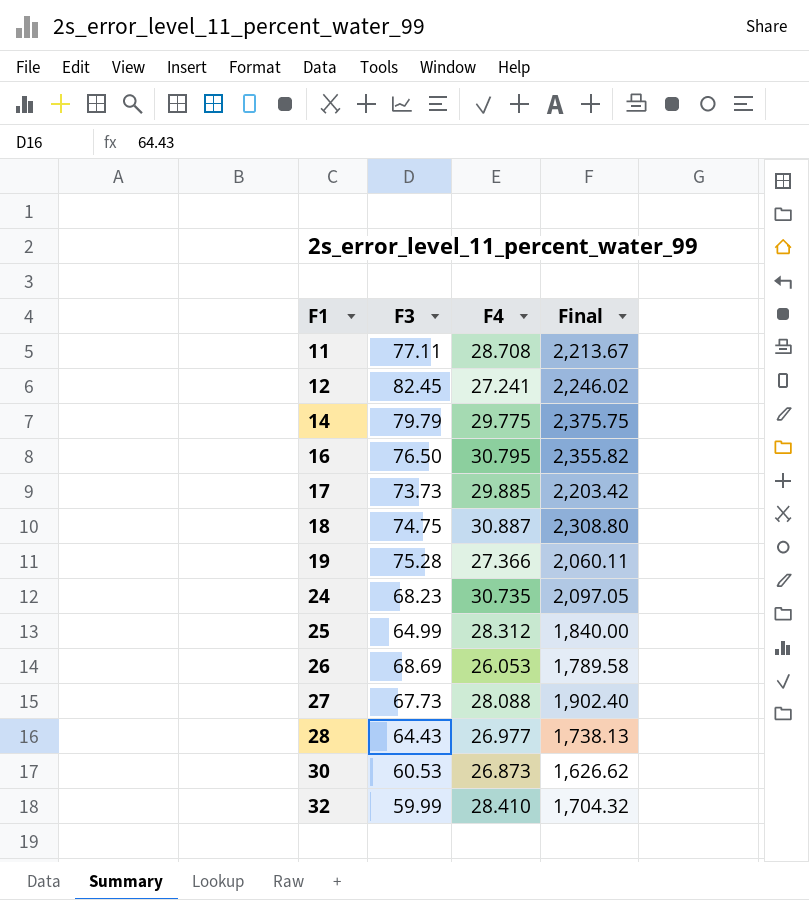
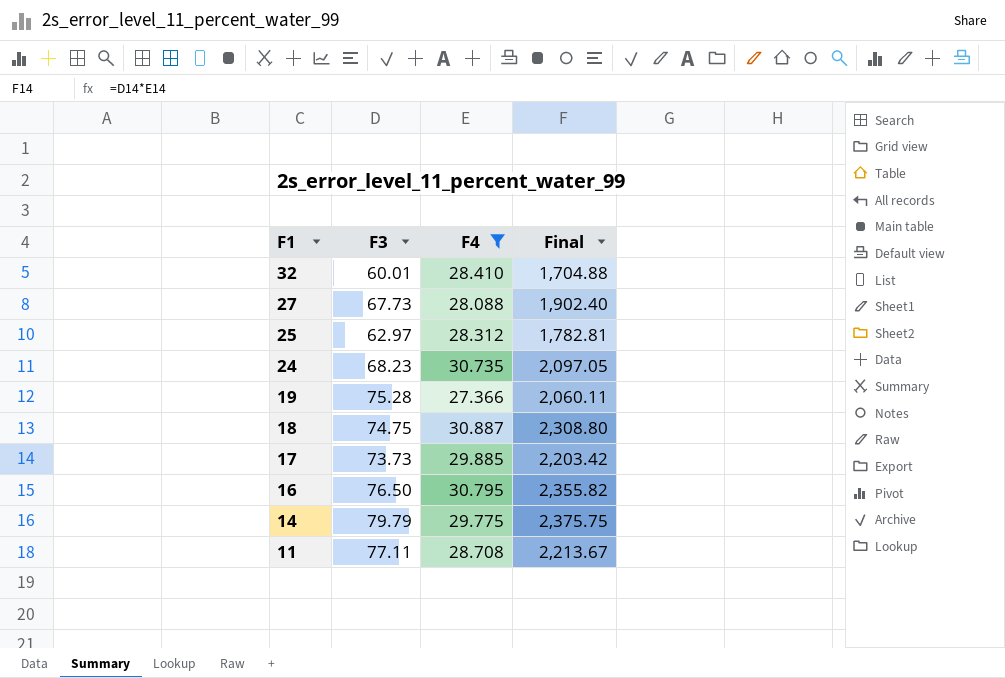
filter: none -> F4 >= 27.366
row order: F1 ascending -> F1 descending
32 | F3: 59.99 -> 60.01
32 | Final: 1,704.32 -> 1,704.88
25 | F3: 64.99 -> 62.97
25 | Final: 1,840.00 -> 1,782.81

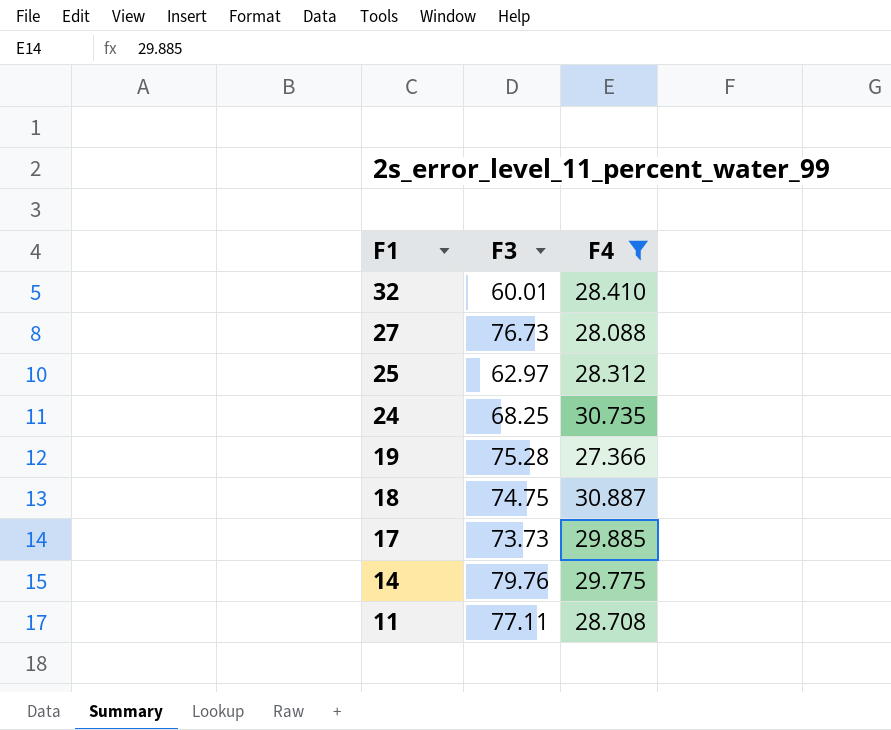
column Final | formula: [F3] * [F4] -> none
row 16: 76.50 | 30.795 | 2,355.82 -> none
27 | F3: 67.73 -> 76.73
24 | F3: 68.23 -> 68.25
14 | F3: 79.79 -> 79.76

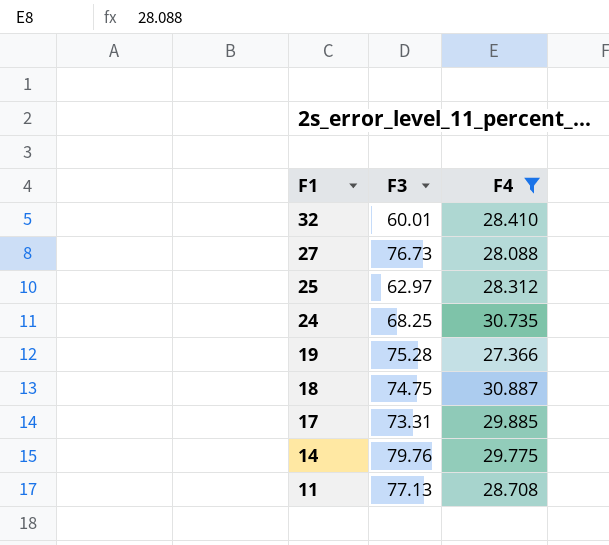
17 | F3: 73.73 -> 73.31
11 | F3: 77.11 -> 77.13

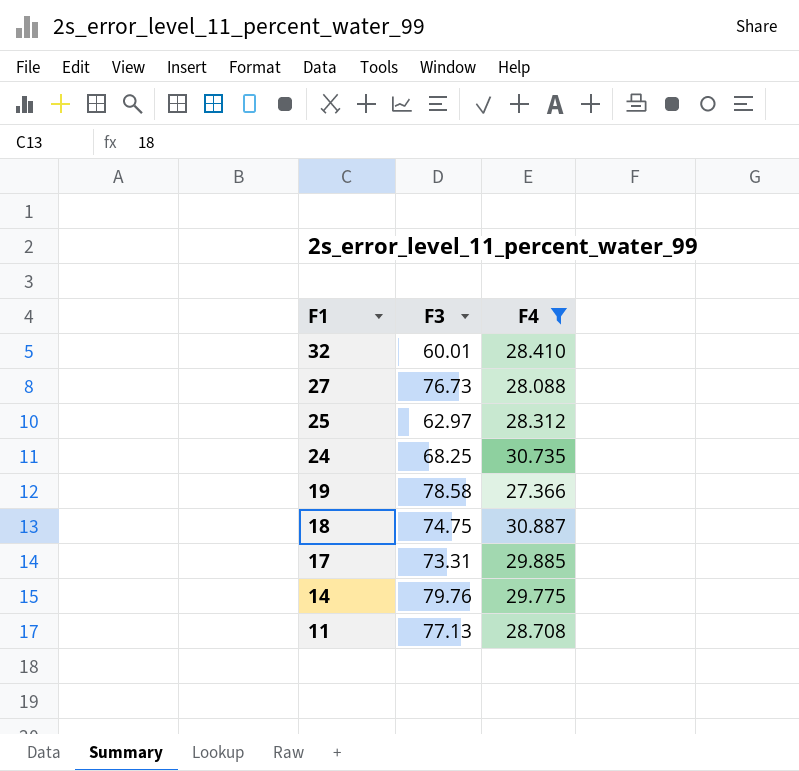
19 | F3: 75.28 -> 78.58

